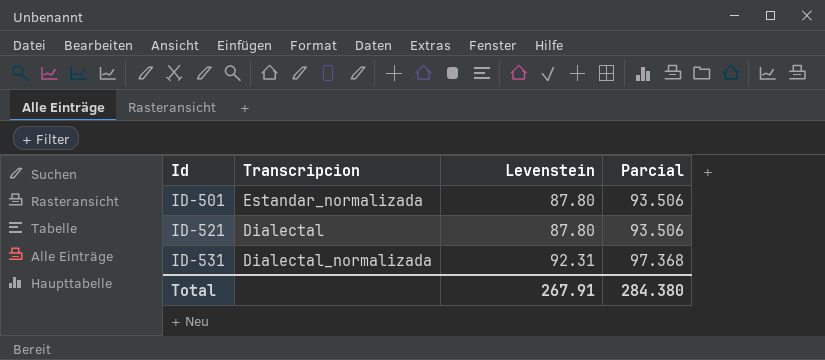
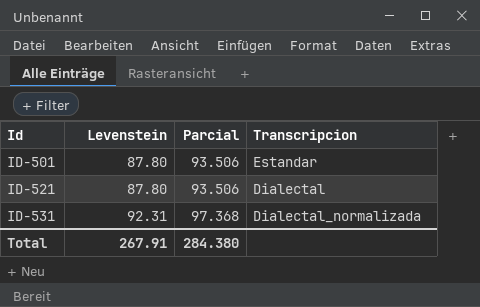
column Transcripcion | position: 2 -> 4
ID-501 | Transcripcion: Estandar_normalizada -> Estandar

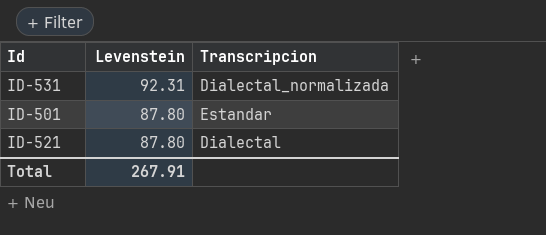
row order: Id ascending -> Levenstein descending
column Parcial | position: 3 -> none

